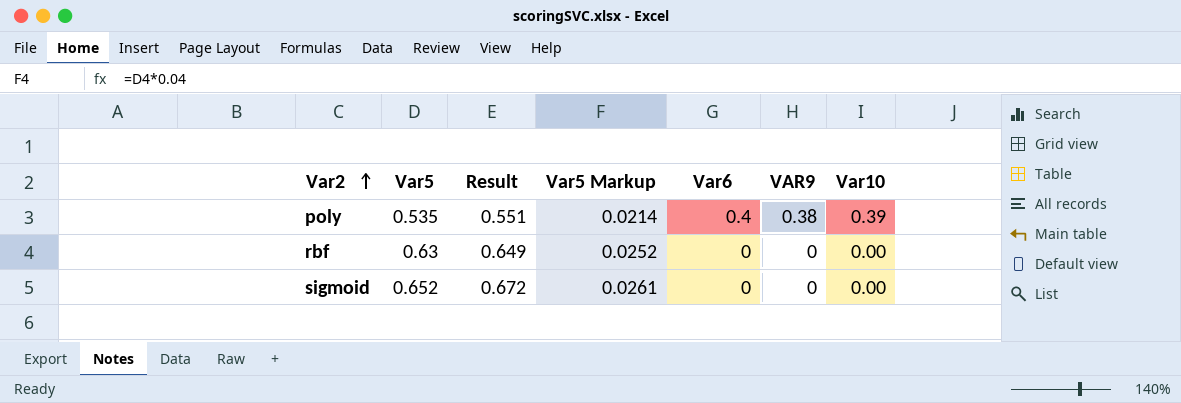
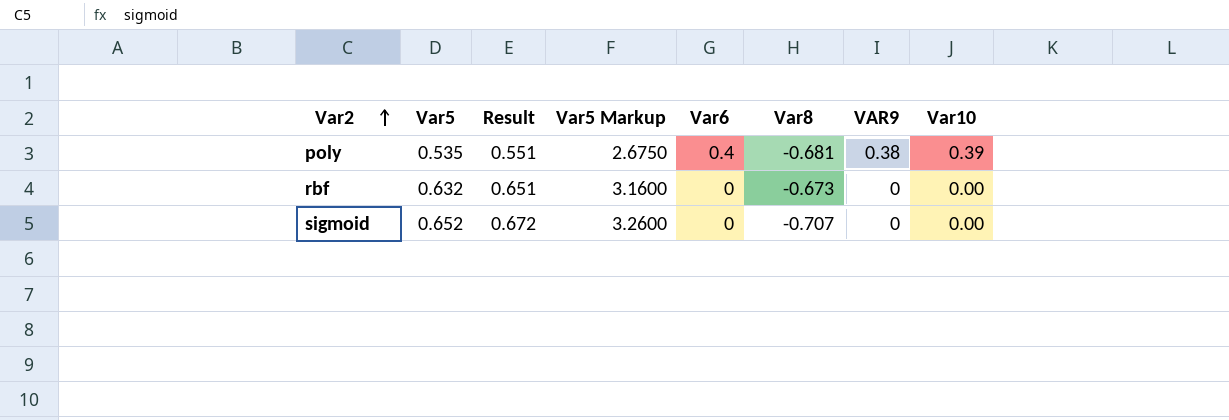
column Var5 Markup | formula: [Var5] * 0.04 -> [Var5] * 5
column Var8 | position: none -> 6
rbf | Var5: 0.63 -> 0.632
rbf | Result: 0.649 -> 0.651

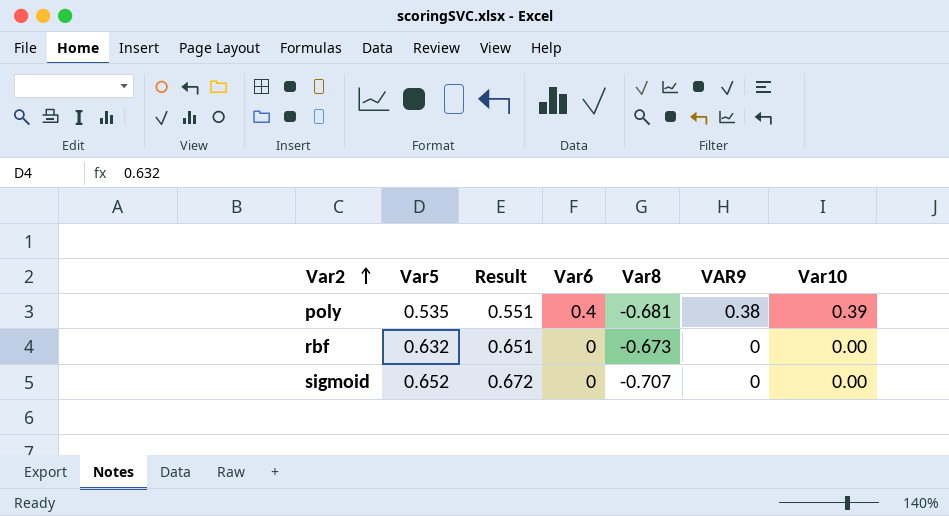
column Var5 Markup | formula: [Var5] * 5 -> none

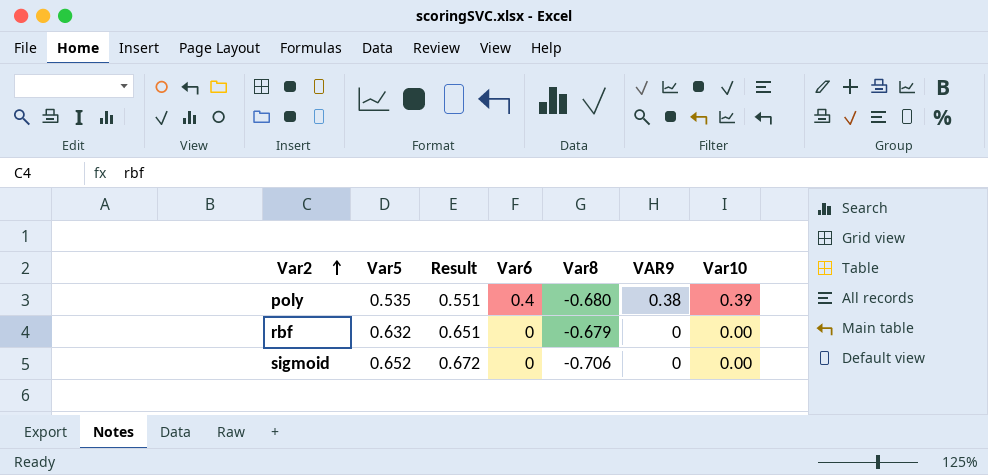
poly | Var8: -0.681 -> -0.680
rbf | Var8: -0.673 -> -0.679
sigmoid | Var8: -0.707 -> -0.706

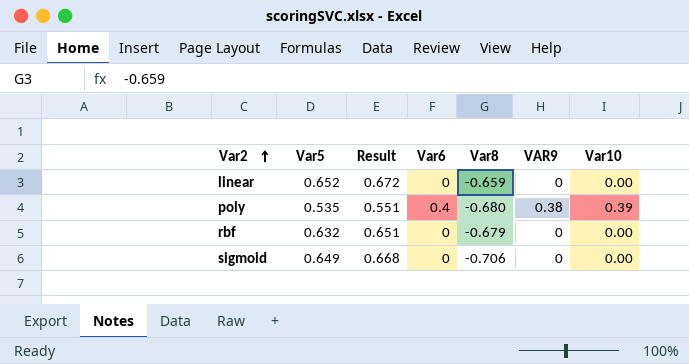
row linear: none -> 0.652 | 0.672 | 0 | -0.659 | 0 | 0.00
sigmoid | Var5: 0.652 -> 0.649
sigmoid | Result: 0.672 -> 0.668

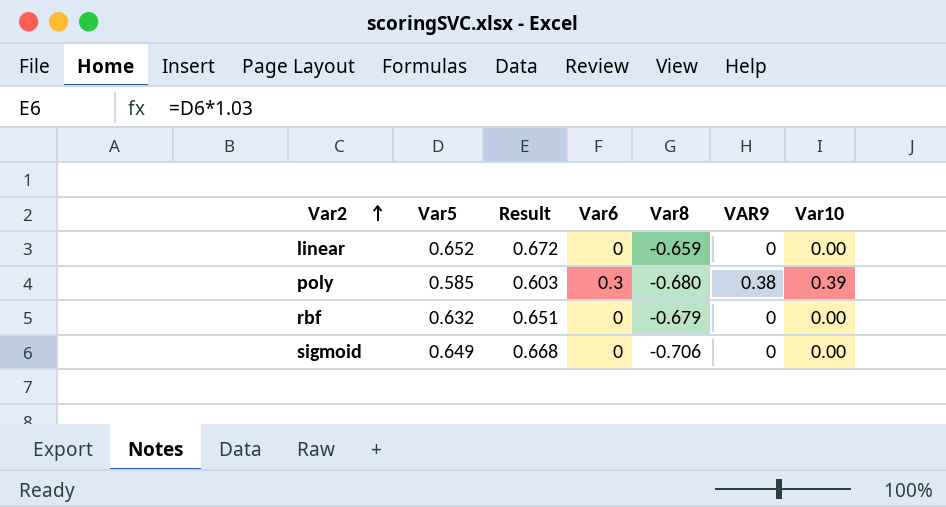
poly | Var5: 0.535 -> 0.585
poly | Result: 0.551 -> 0.603
poly | Var6: 0.4 -> 0.3

